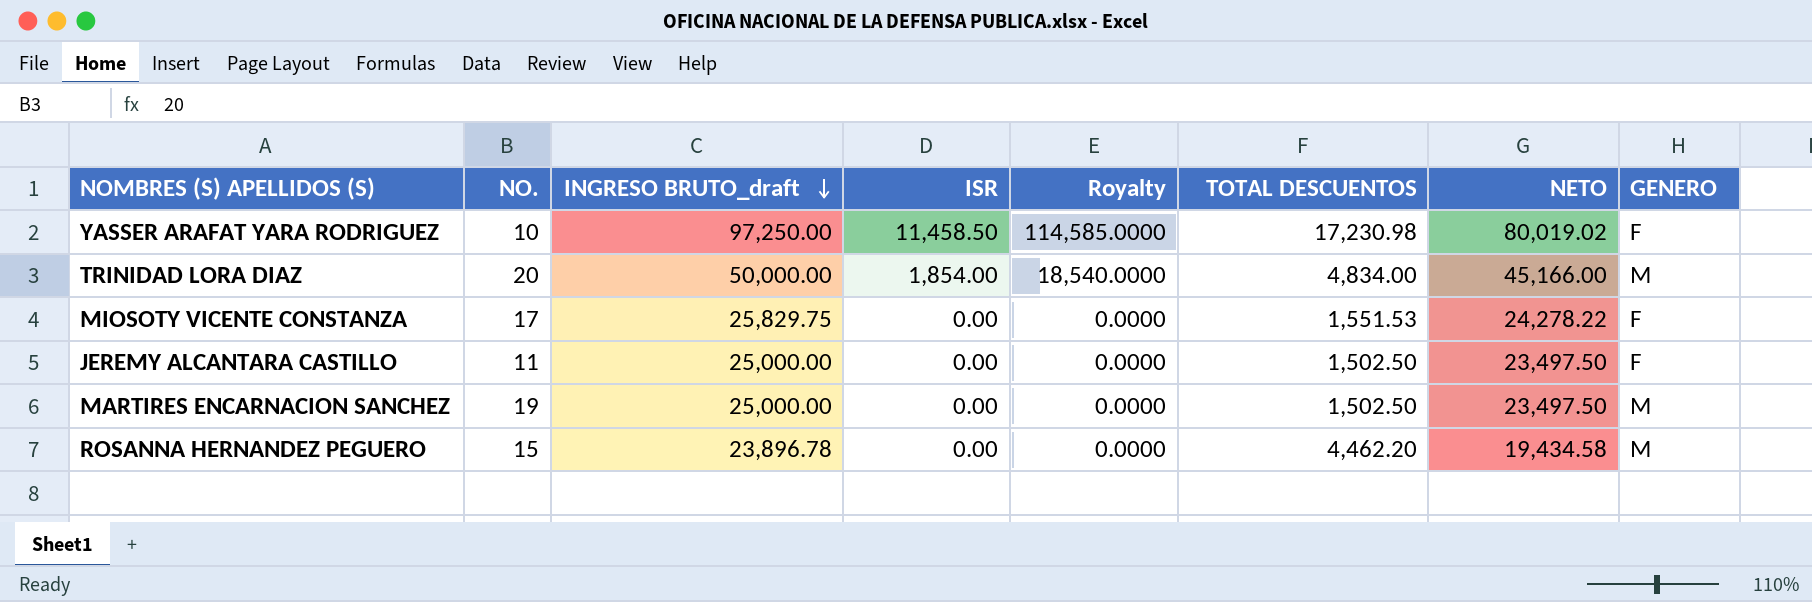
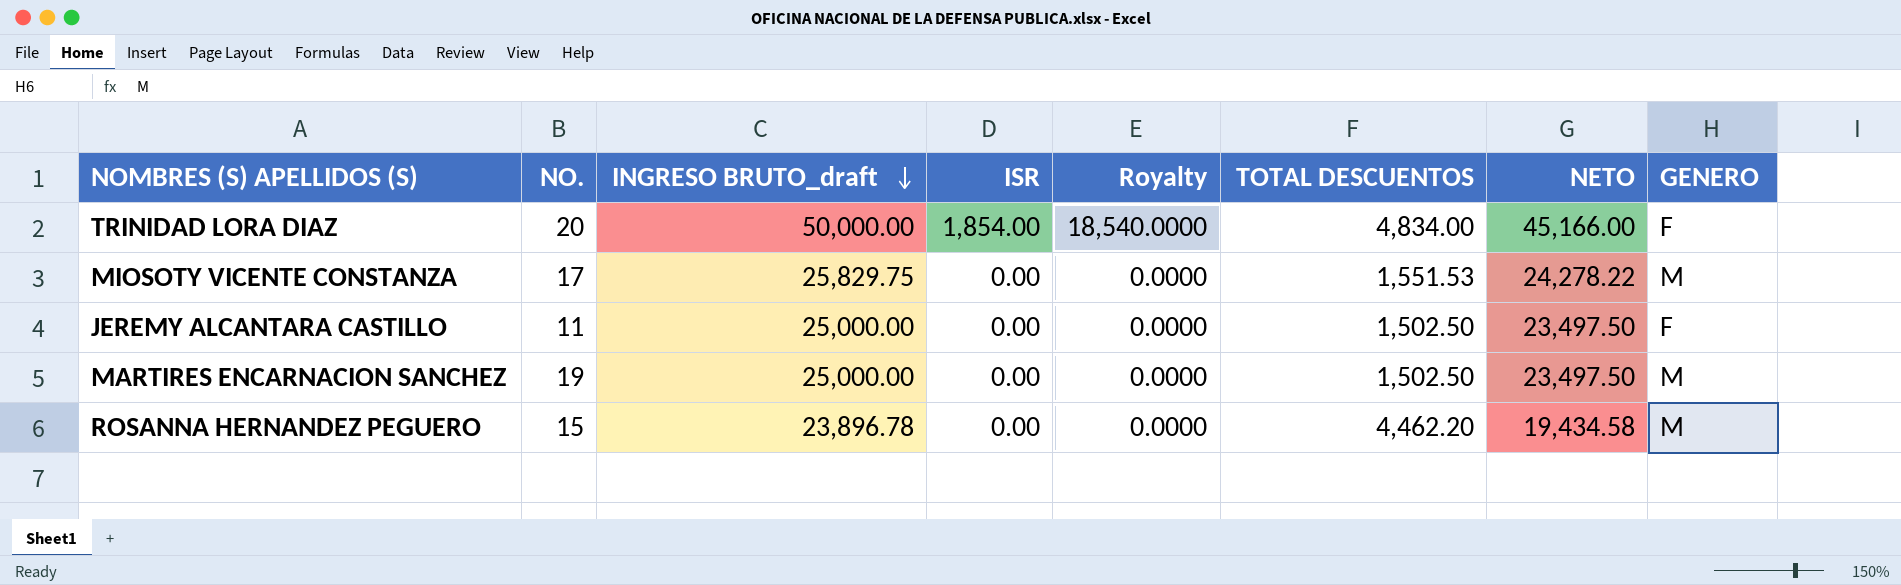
row YASSER ARAFAT YARA RODRIGUEZ: 10 | 97,250.00 | 11,458.50 | 114,585.0000 | 17,230.98 | 80,019.02 | F -> none
TRINIDAD LORA DIAZ | GENERO: M -> F
MIOSOTY VICENTE CONSTANZA | GENERO: F -> M

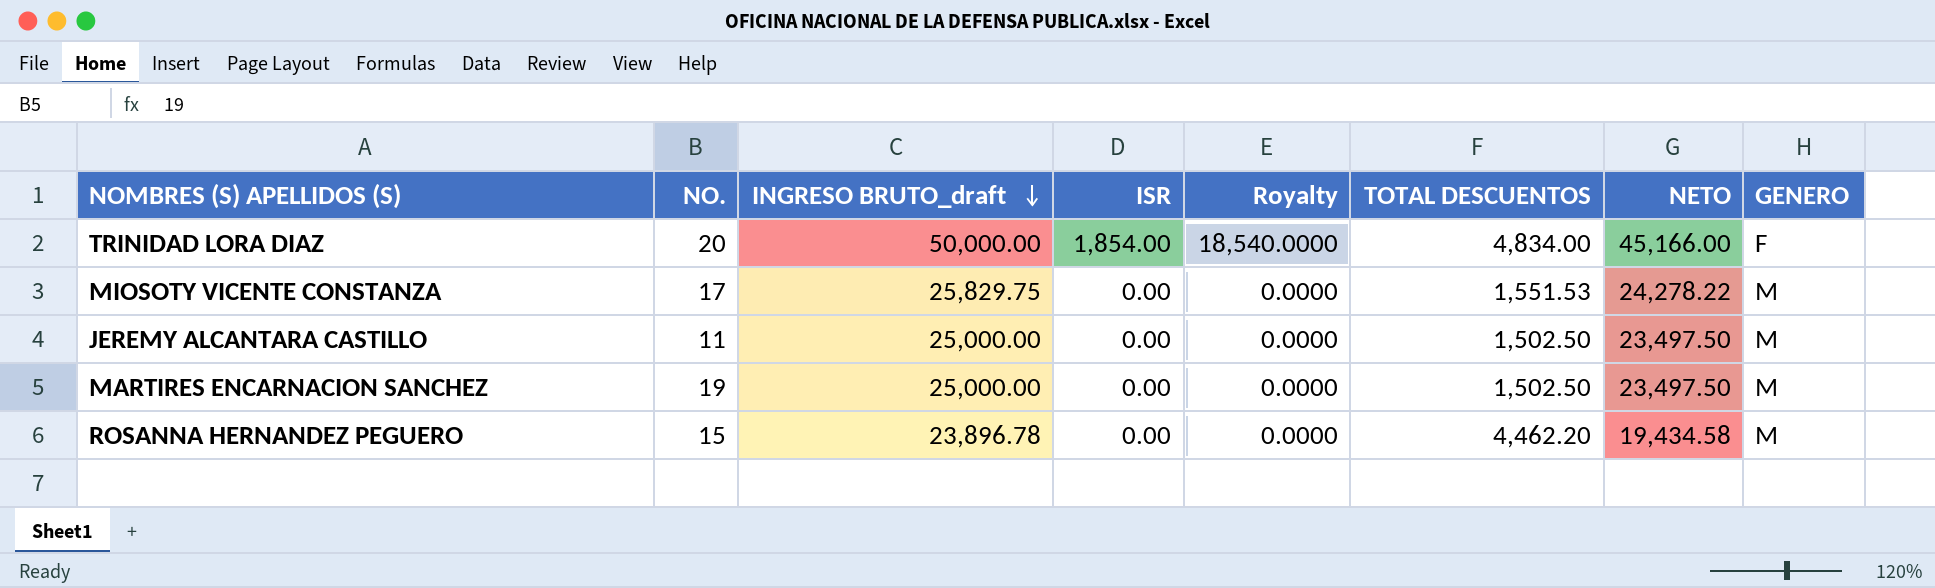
JEREMY ALCANTARA CASTILLO | GENERO: F -> M

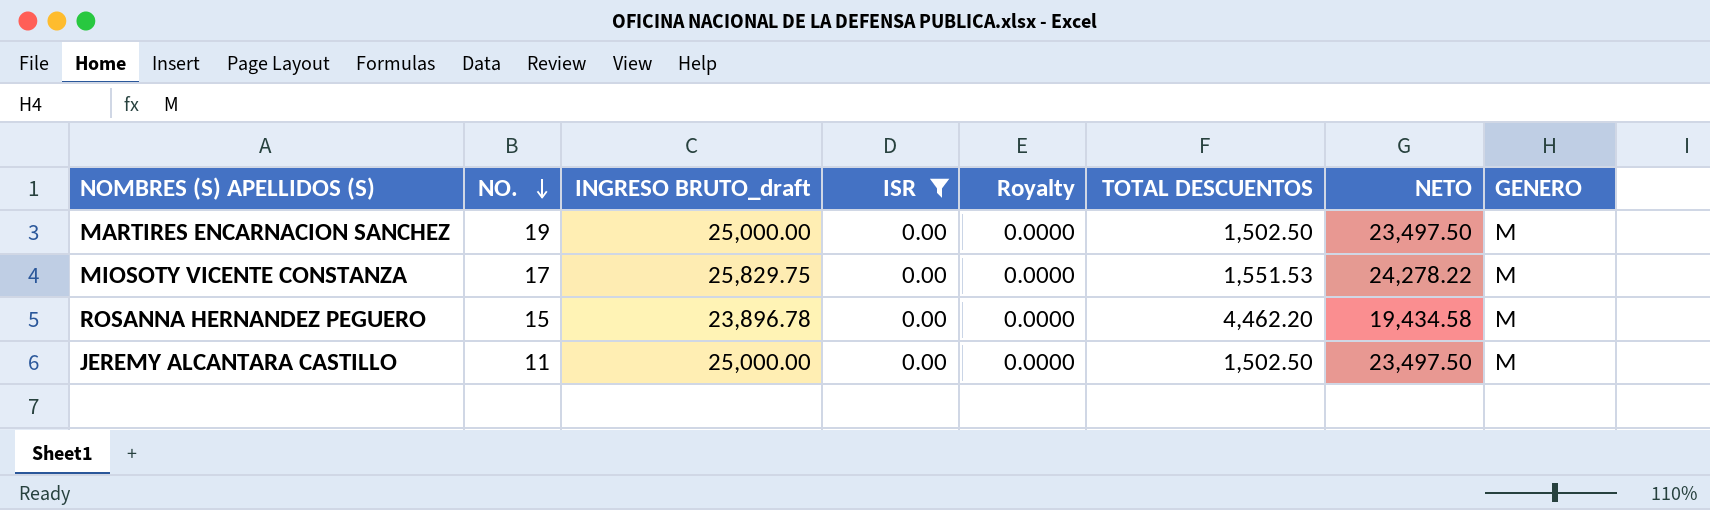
filter: none -> ISR = 0.00
row order: INGRESO BRUTO_draft descending -> NO. descending

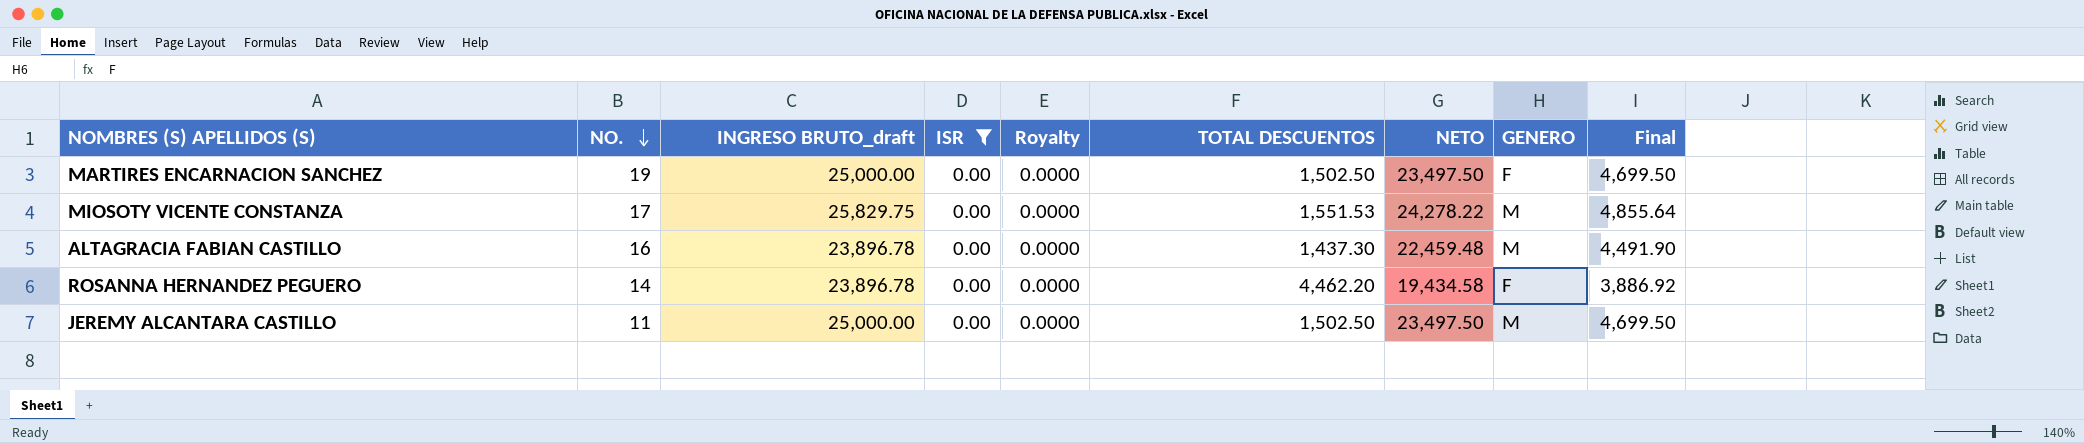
column Final | formula: none -> [NETO] * 0.2
MARTIRES ENCARNACION SANCHEZ | GENERO: M -> F
row ALTAGRACIA FABIAN CASTILLO: none -> 16 | 23,896.78 | 0.00 | 0.0000 | 1,437.30 | 22,459.48 | M | 4,491.90
ROSANNA HERNANDEZ PEGUERO | NO.: 15 -> 14
ROSANNA HERNANDEZ PEGUERO | GENERO: M -> F

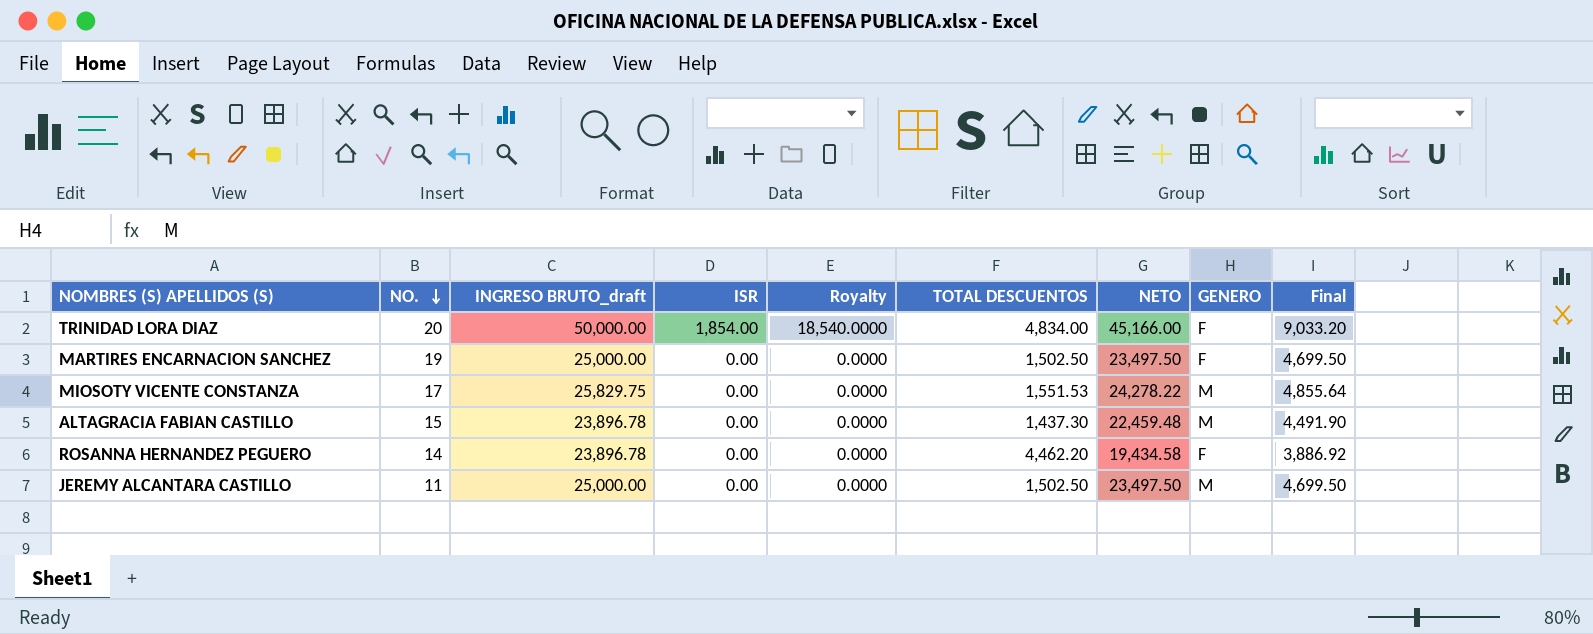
filter: ISR = 0.00 -> none
ALTAGRACIA FABIAN CASTILLO | NO.: 16 -> 15

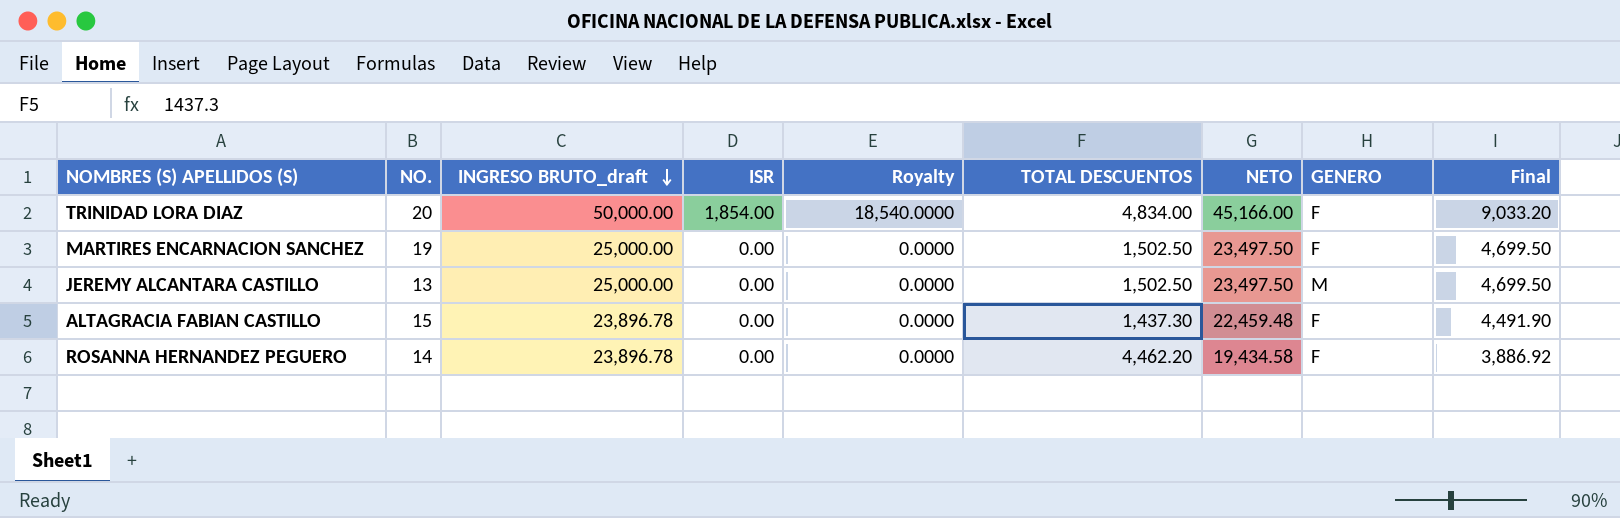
row order: NO. descending -> INGRESO BRUTO_draft descending
row MIOSOTY VICENTE CONSTANZA: 17 | 25,829.75 | 0.00 | 0.0000 | 1,551.53 | 24,278.22 | M | 4,855.64 -> none
JEREMY ALCANTARA CASTILLO | NO.: 11 -> 13
ALTAGRACIA FABIAN CASTILLO | GENERO: M -> F

